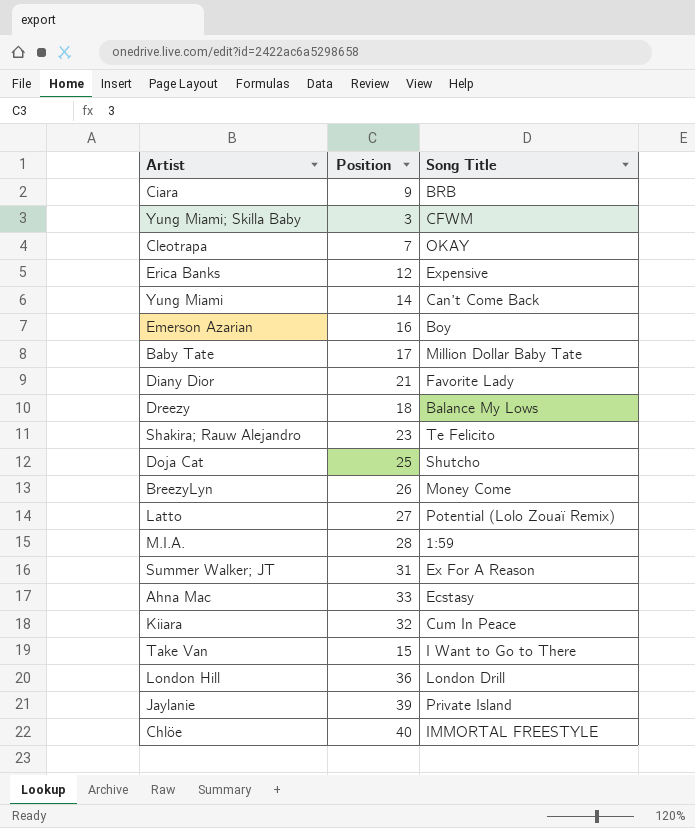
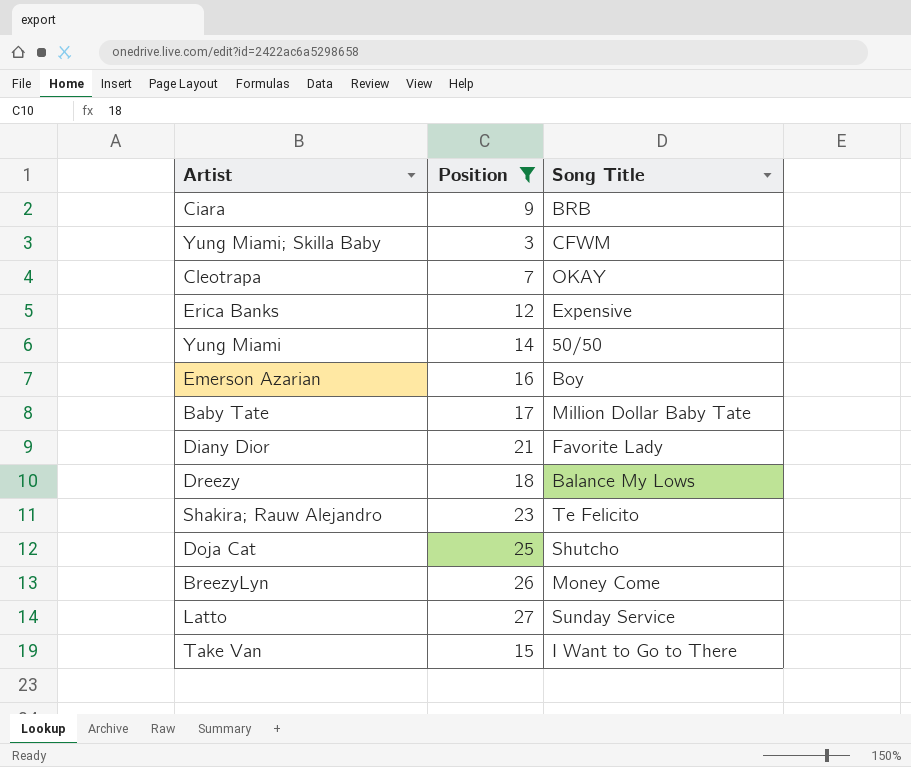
filter: none -> Position <= 27
Yung Miami | Song Title: Can’t Come Back -> 50/50
Latto | Song Title: Potential (Lolo Zouaï Remix) -> Sunday Service

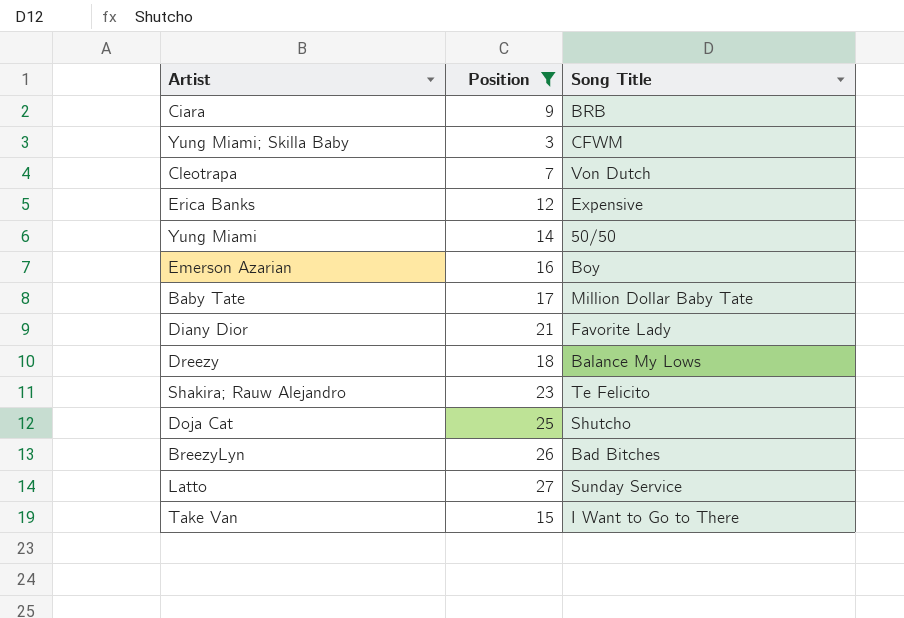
Cleotrapa | Song Title: OKAY -> Von Dutch
BreezyLyn | Song Title: Money Come -> Bad Bitches

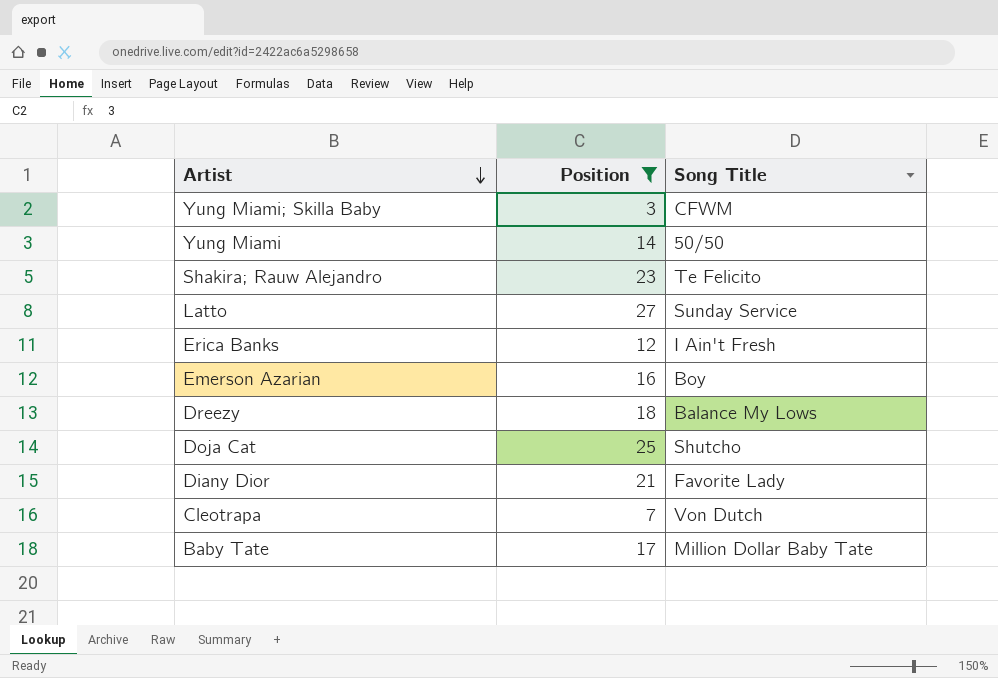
row order: none -> Artist descending
row Ciara: 9 | BRB -> none
row BreezyLyn: 26 | Bad Bitches -> none
row Take Van: 15 | I Want to Go to There -> none
Erica Banks | Song Title: Expensive -> I Ain't Fresh

